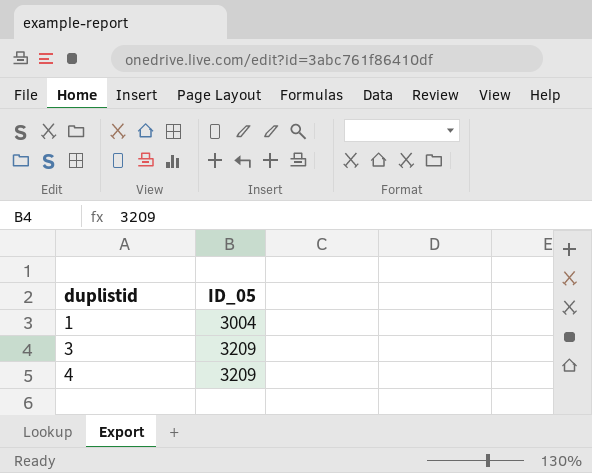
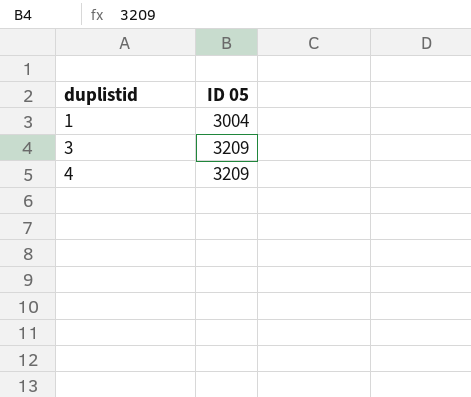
column name: ID_05 -> ID 05

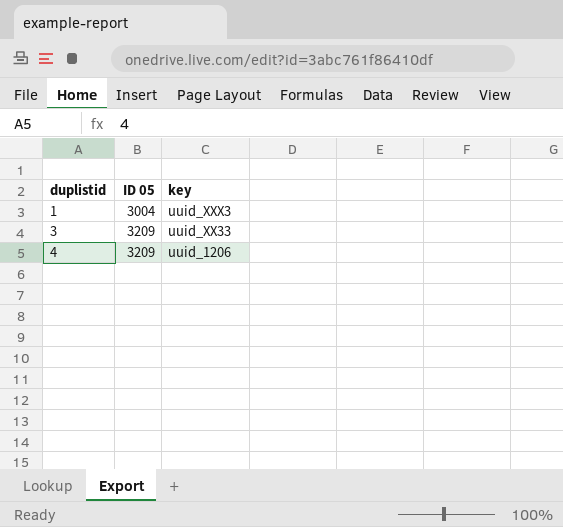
column key | position: none -> 3

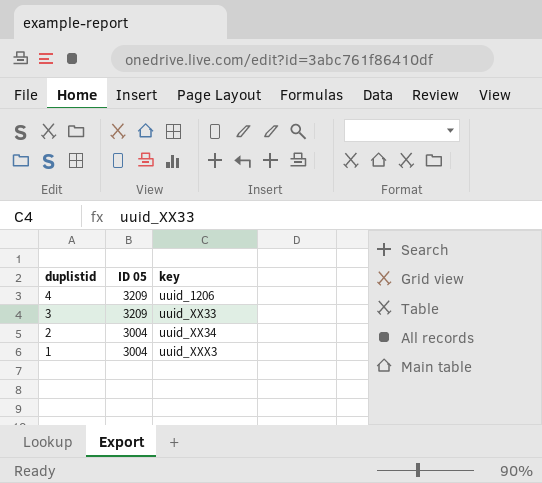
row order: duplistid ascending -> duplistid descending
row 2: none -> 3004 | uuid_XX34

